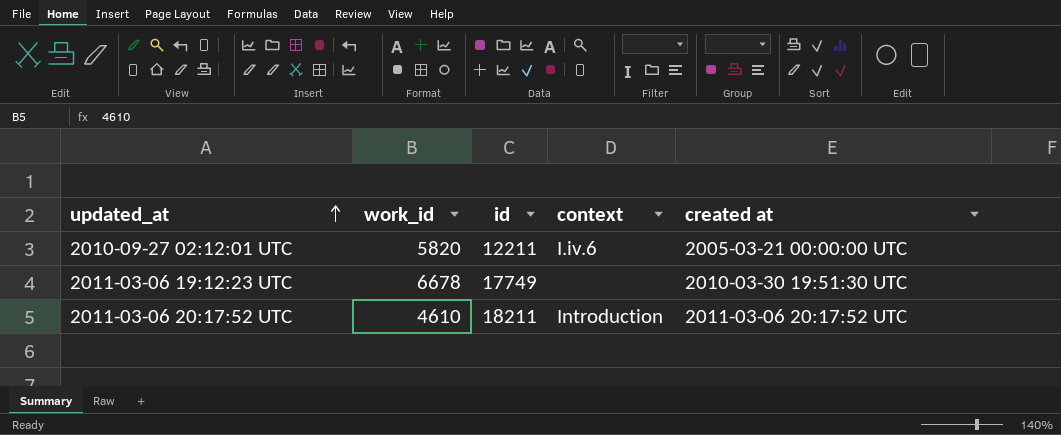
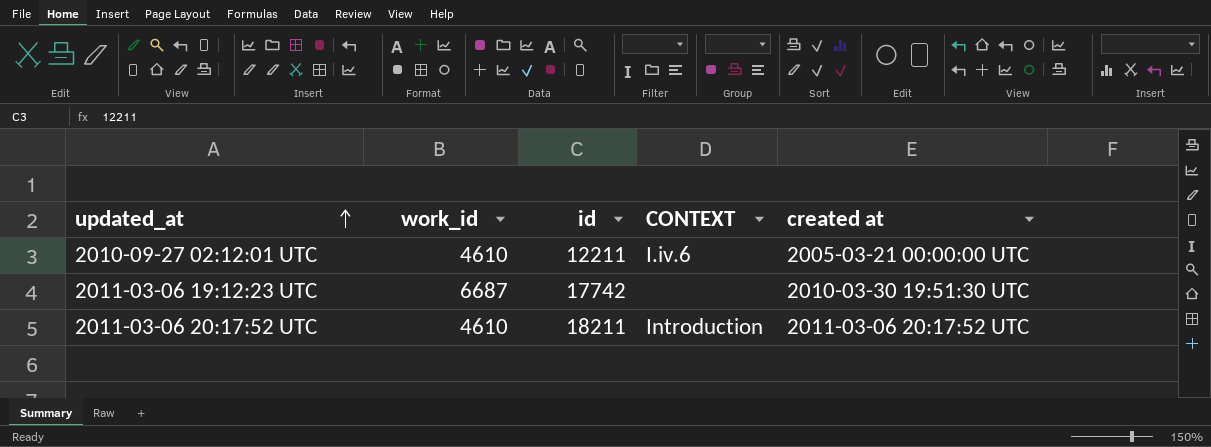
column name: context -> CONTEXT
2010-09-27 02:12:01 UTC | work_id: 5820 -> 4610
2011-03-06 19:12:23 UTC | work_id: 6678 -> 6687
2011-03-06 19:12:23 UTC | id: 17749 -> 17742

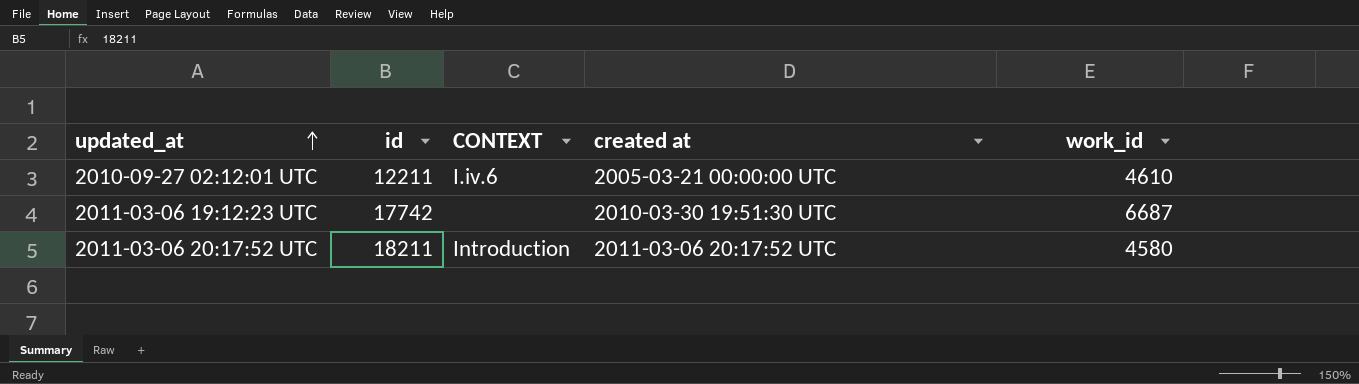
column work_id | position: 2 -> 5
2011-03-06 20:17:52 UTC | work_id: 4610 -> 4580

